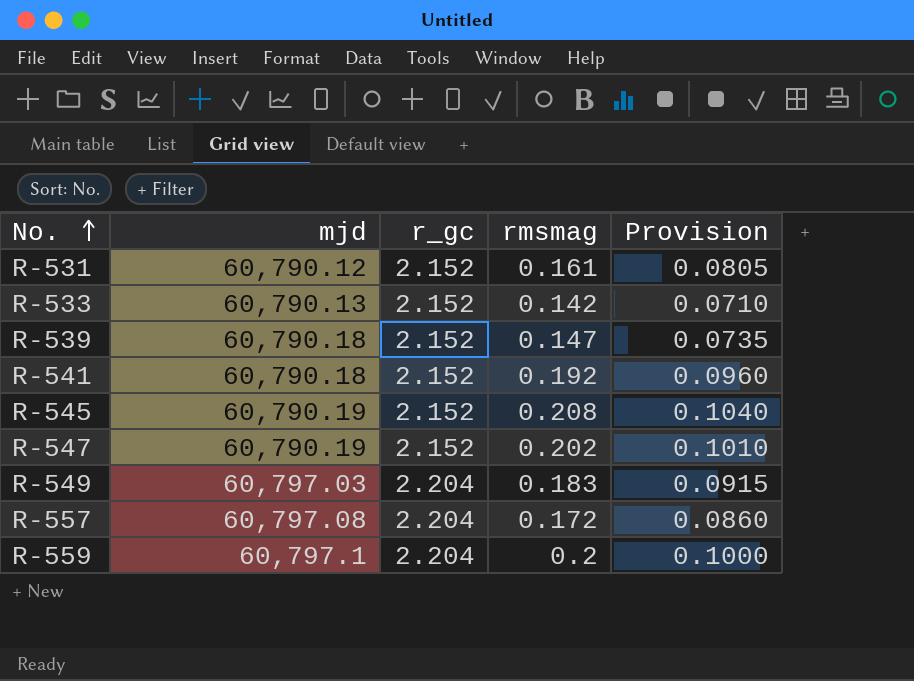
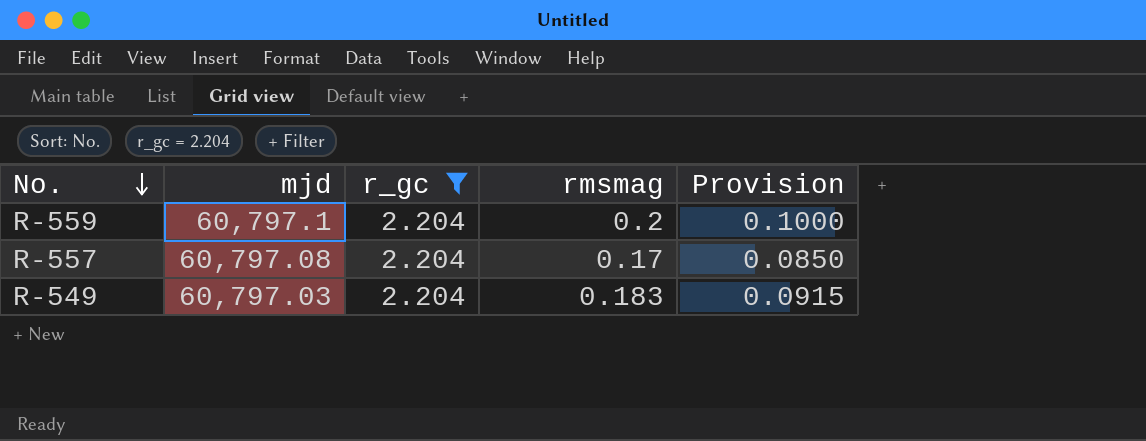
filter: none -> r_gc = 2.204
row order: No. ascending -> No. descending
R-557 | rmsmag: 0.172 -> 0.17
R-557 | Provision: 0.0860 -> 0.0850

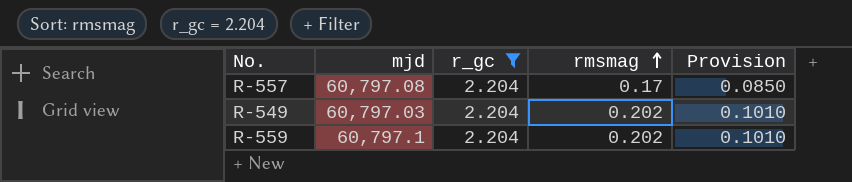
row order: No. descending -> rmsmag ascending
R-549 | rmsmag: 0.183 -> 0.202
R-549 | Provision: 0.0915 -> 0.1010
R-559 | rmsmag: 0.2 -> 0.202
R-559 | Provision: 0.1000 -> 0.1010

